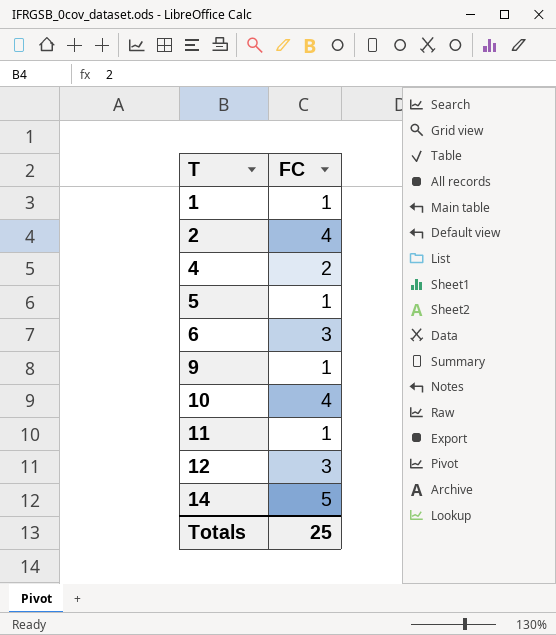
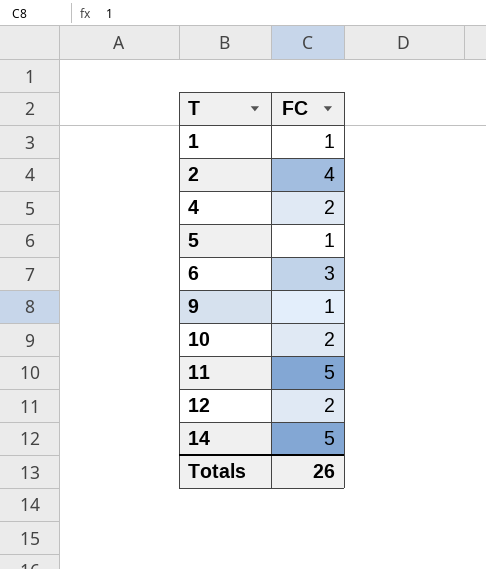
10 | FC: 4 -> 2
11 | FC: 1 -> 5
12 | FC: 3 -> 2
Totals | FC: 25 -> 26

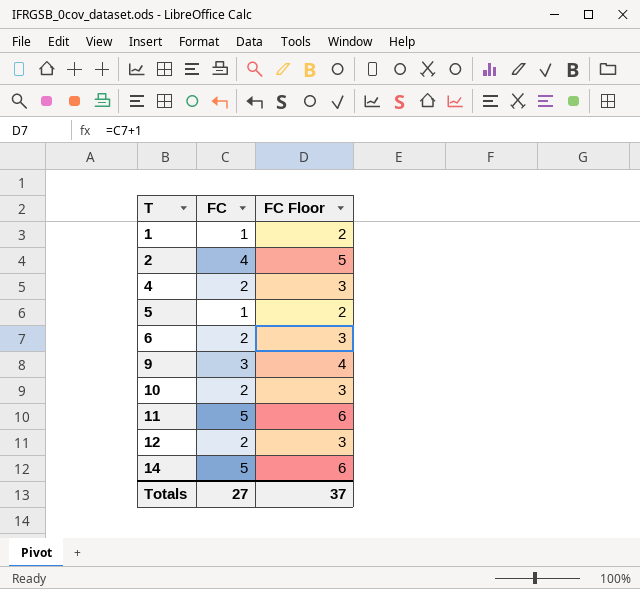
column FC Floor | formula: none -> [FC] + 1
6 | FC: 3 -> 2
9 | FC: 1 -> 3
Totals | FC: 26 -> 27

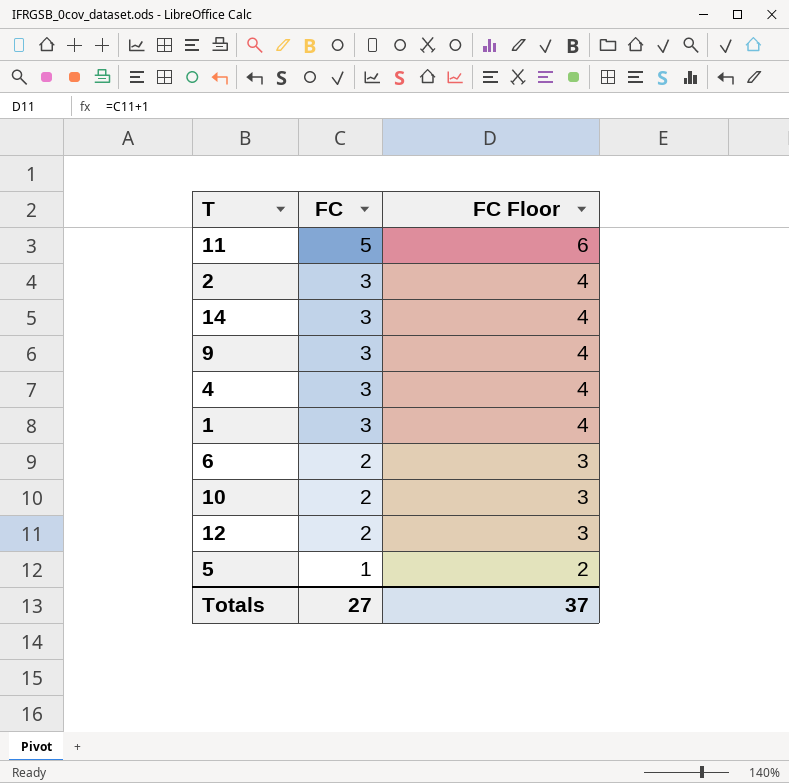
row order: T ascending -> FC descending
2 | FC: 4 -> 3
2 | FC Floor: 5 -> 4
14 | FC: 5 -> 3
14 | FC Floor: 6 -> 4
4 | FC: 2 -> 3
4 | FC Floor: 3 -> 4
1 | FC: 1 -> 3
1 | FC Floor: 2 -> 4

